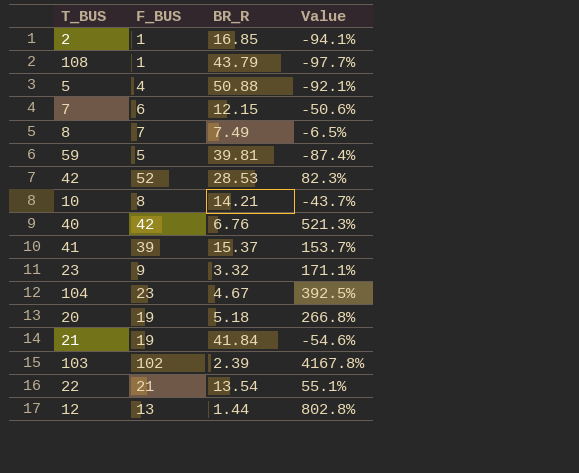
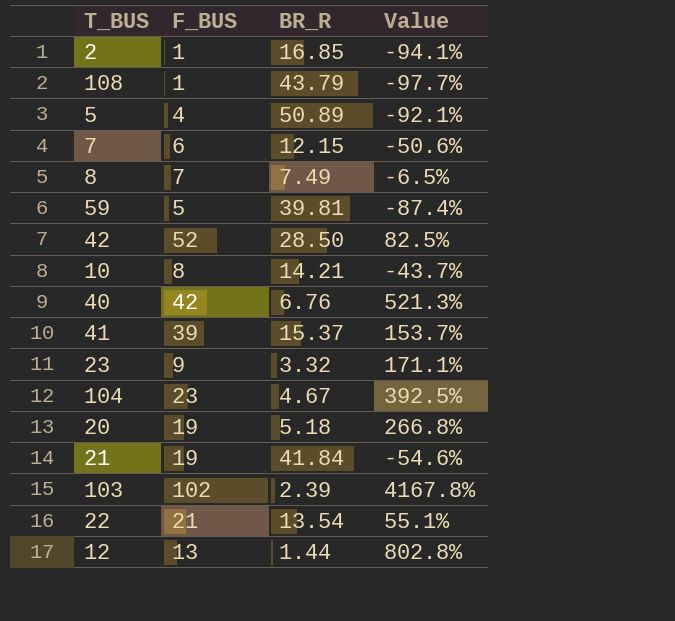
5 | BR_R: 50.88 -> 50.89
42 | BR_R: 28.53 -> 28.50
42 | Value: 82.3% -> 82.5%

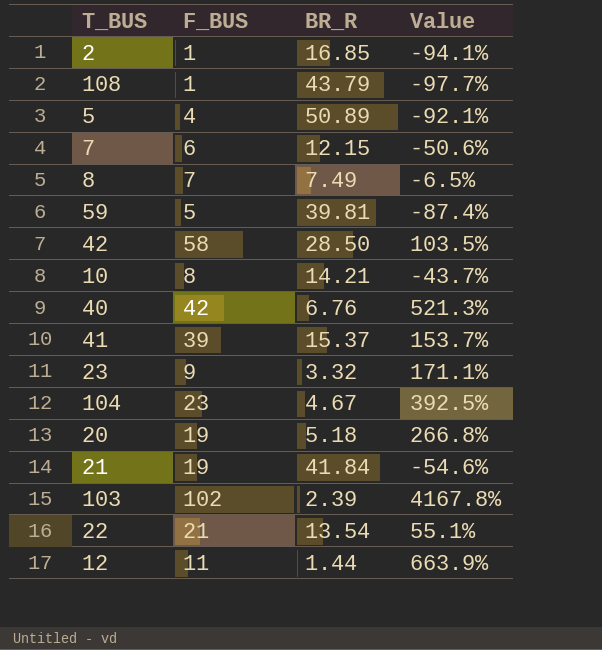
42 | F_BUS: 52 -> 58
42 | Value: 82.5% -> 103.5%
12 | F_BUS: 13 -> 11
12 | Value: 802.8% -> 663.9%

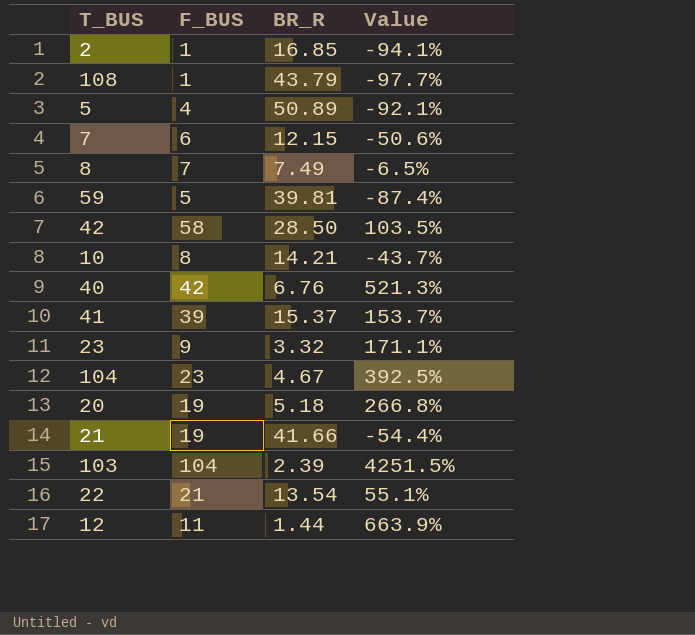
21 | BR_R: 41.84 -> 41.66
21 | Value: -54.6% -> -54.4%
103 | F_BUS: 102 -> 104
103 | Value: 4167.8% -> 4251.5%

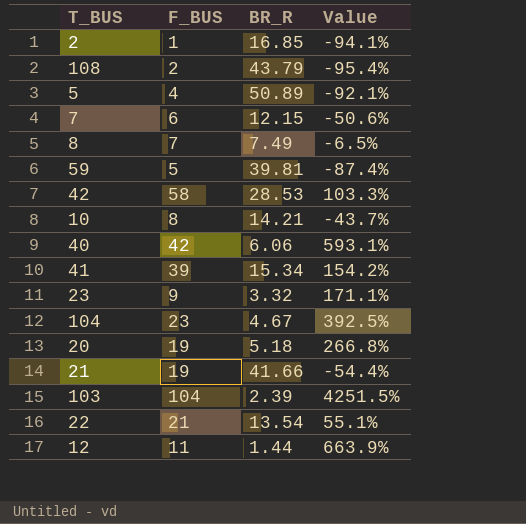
108 | F_BUS: 1 -> 2
108 | Value: -97.7% -> -95.4%
42 | BR_R: 28.50 -> 28.53
42 | Value: 103.5% -> 103.3%
40 | BR_R: 6.76 -> 6.06
40 | Value: 521.3% -> 593.1%
41 | BR_R: 15.37 -> 15.34
41 | Value: 153.7% -> 154.2%

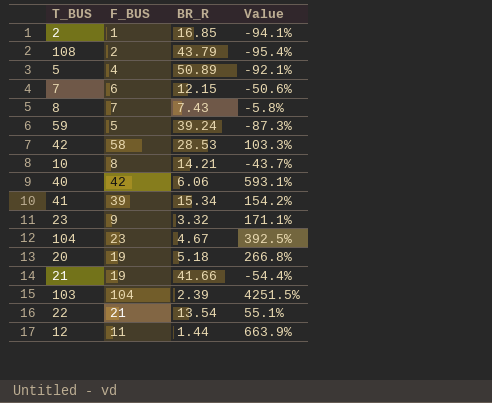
8 | BR_R: 7.49 -> 7.43
8 | Value: -6.5% -> -5.8%
59 | BR_R: 39.81 -> 39.24
59 | Value: -87.4% -> -87.3%

